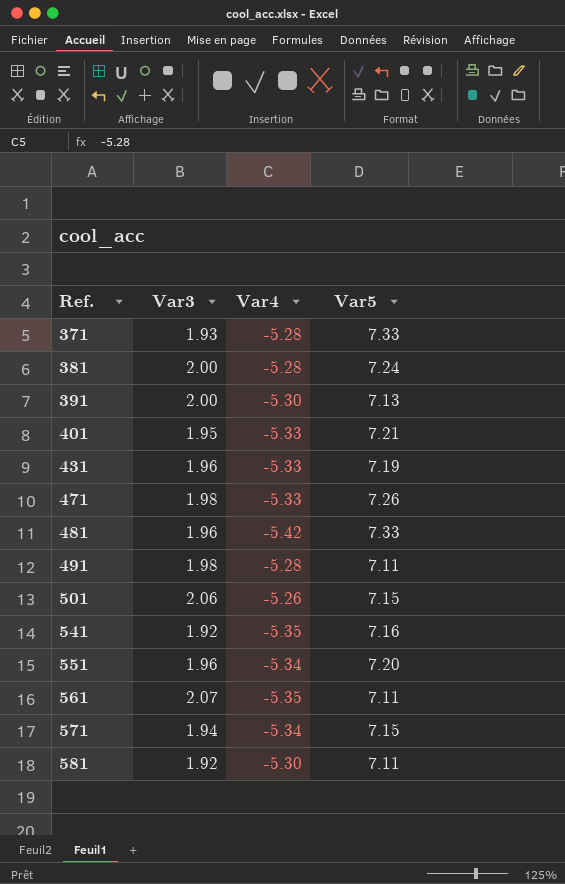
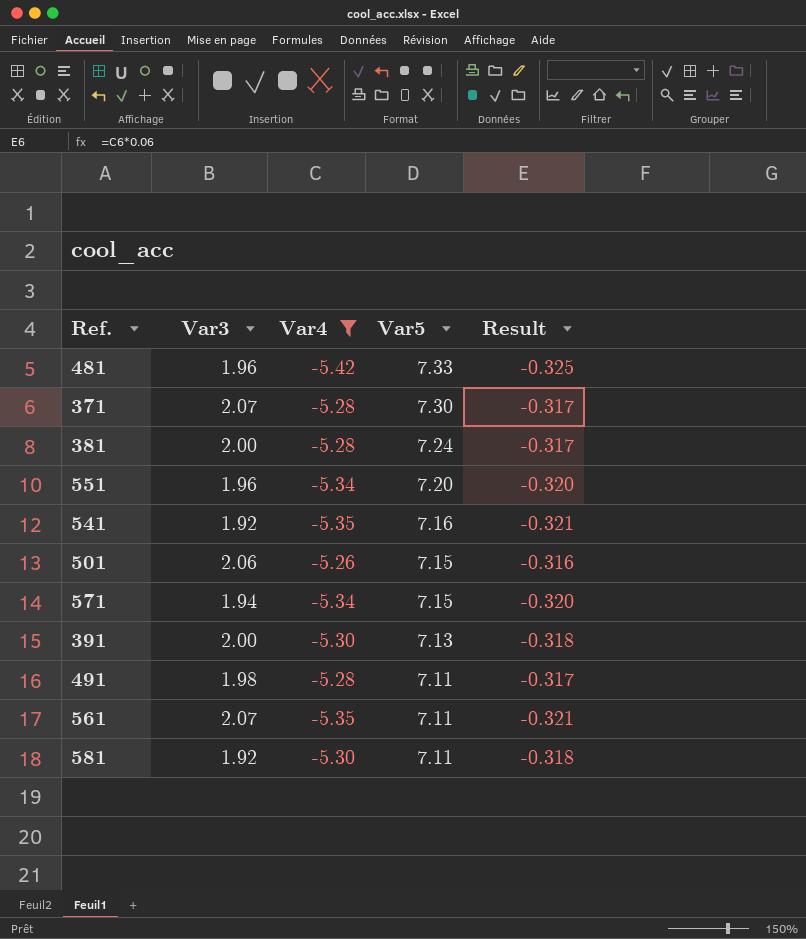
filter: none -> Var4 != -5.33
row order: Ref. ascending -> Var5 descending
column Result | formula: none -> [Var4] * 0.06
371 | Var3: 1.93 -> 2.07
371 | Var5: 7.33 -> 7.30

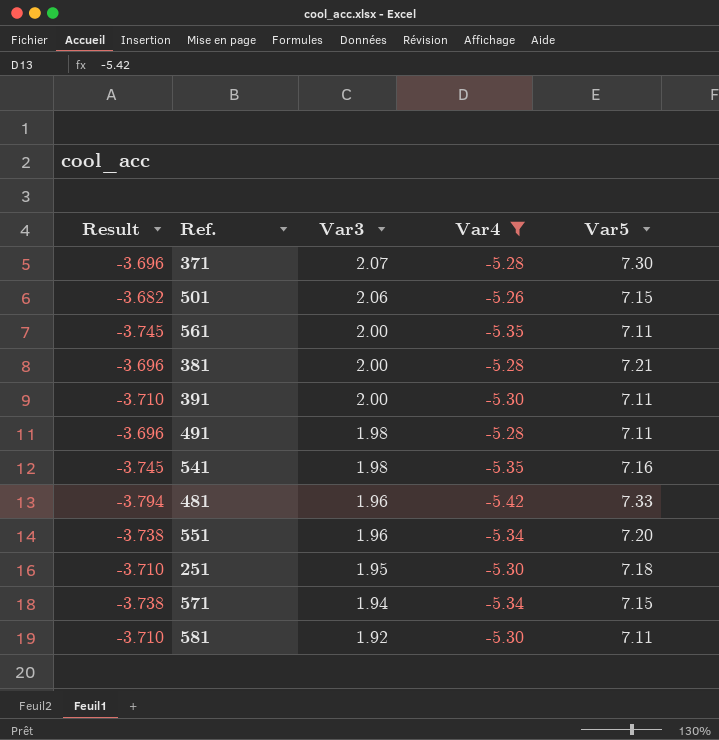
row order: Var5 descending -> Var3 descending
column Result | formula: [Var4] * 0.06 -> [Var4] * 0.7
column Result | position: 5 -> 1
561 | Var3: 2.07 -> 2.00
381 | Var5: 7.24 -> 7.21
391 | Var5: 7.13 -> 7.11
541 | Var3: 1.92 -> 1.98
row 251: none -> -3.710 | 1.95 | -5.30 | 7.18

